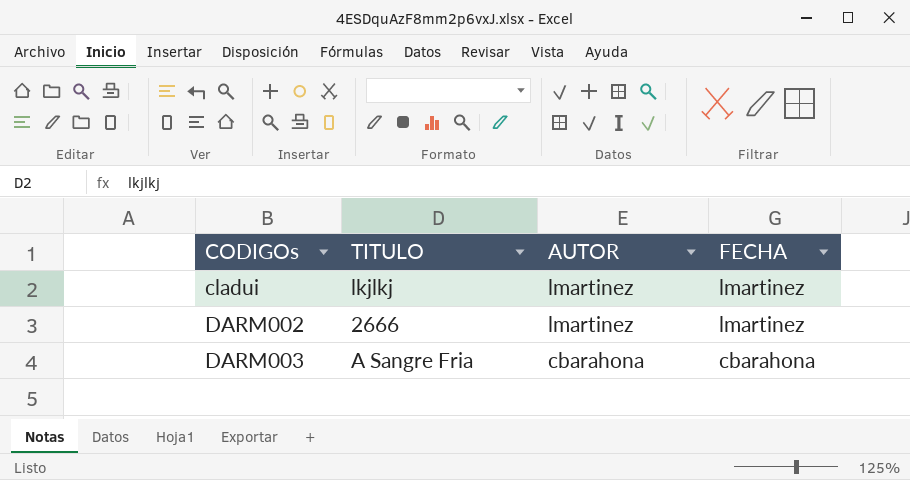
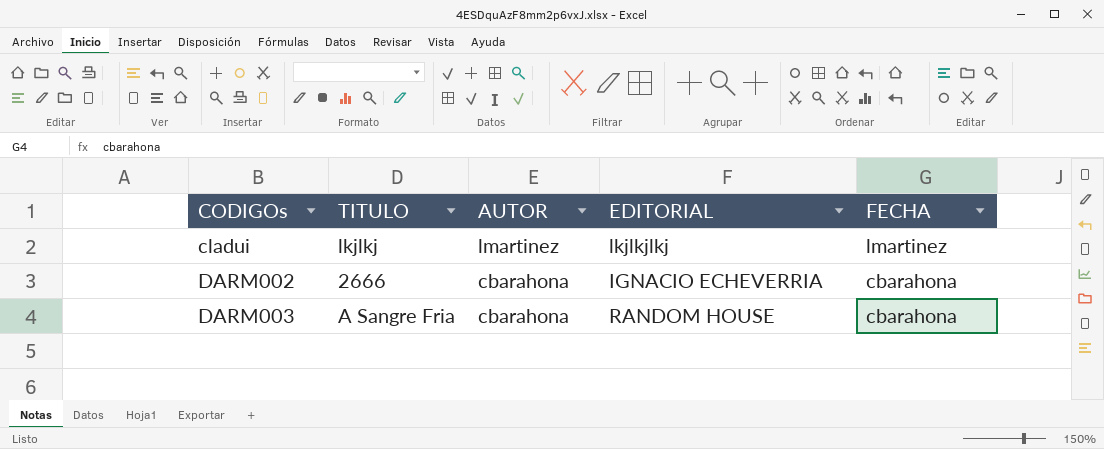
column EDITORIAL | position: none -> 4
DARM002 | AUTOR: lmartinez -> cbarahona
DARM002 | FECHA: lmartinez -> cbarahona

